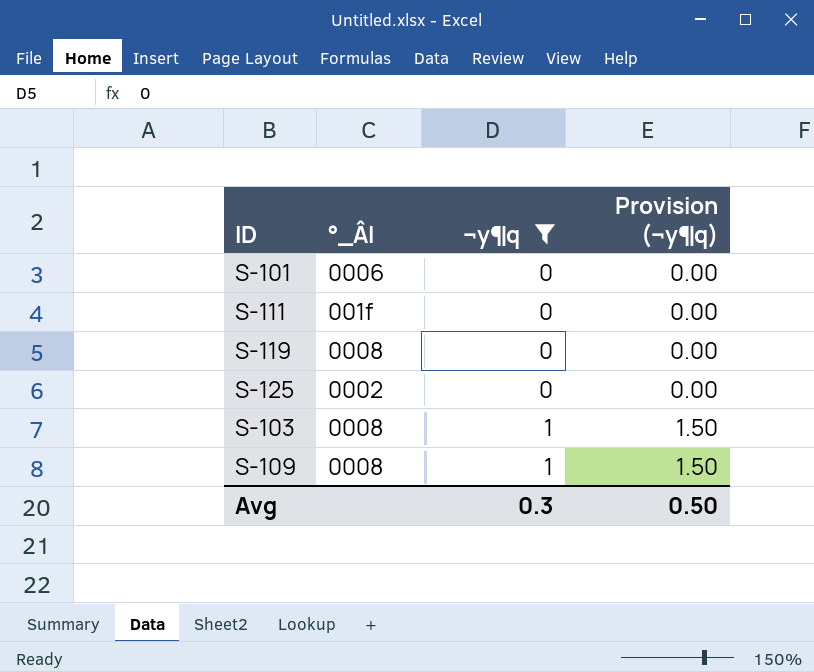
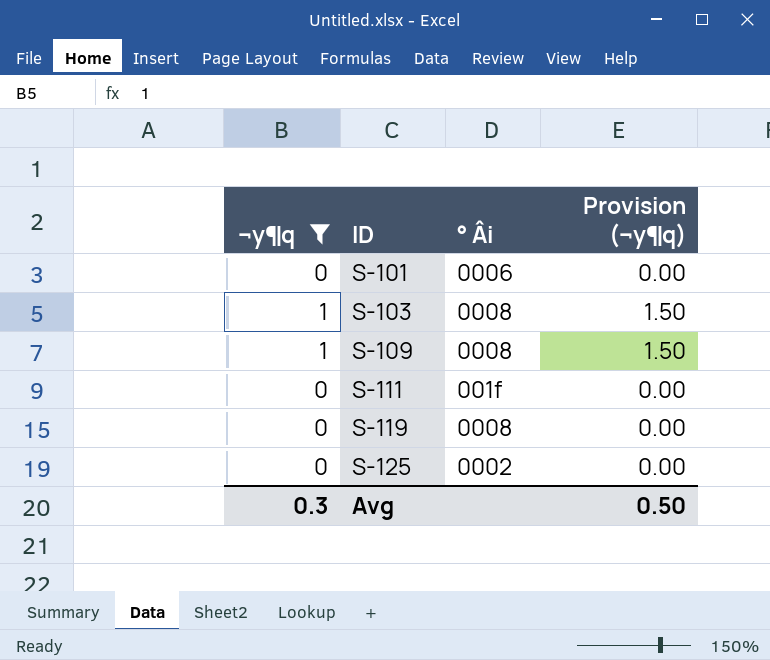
row order: ¬y¶q ascending -> ID ascending
column ¬y¶q | position: 3 -> 1
column name: °_ÂI -> ° Âi

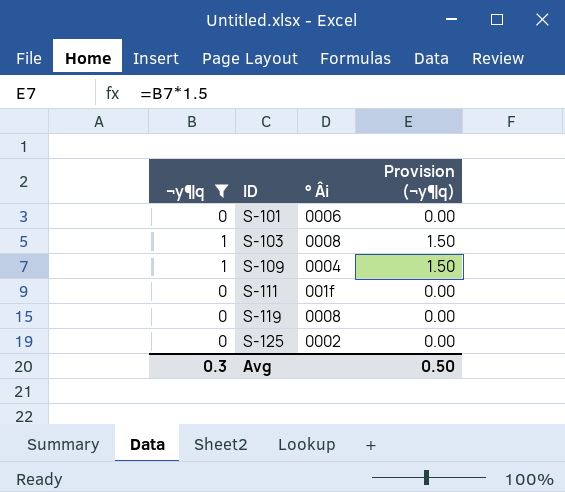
S-109 | ° Âi: 0008 -> 0004

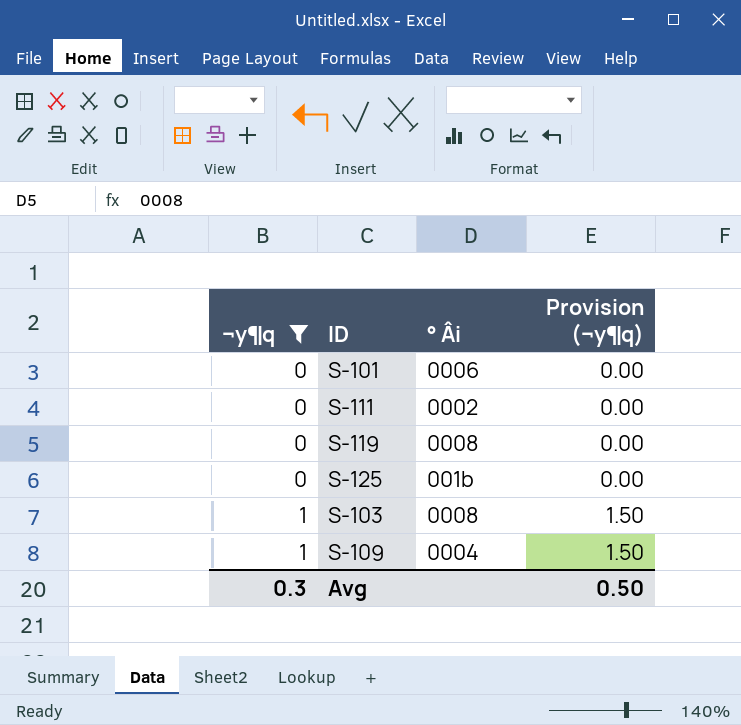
row order: ID ascending -> ¬y¶q ascending
S-111 | ° Âi: 001f -> 0002
S-125 | ° Âi: 0002 -> 001b

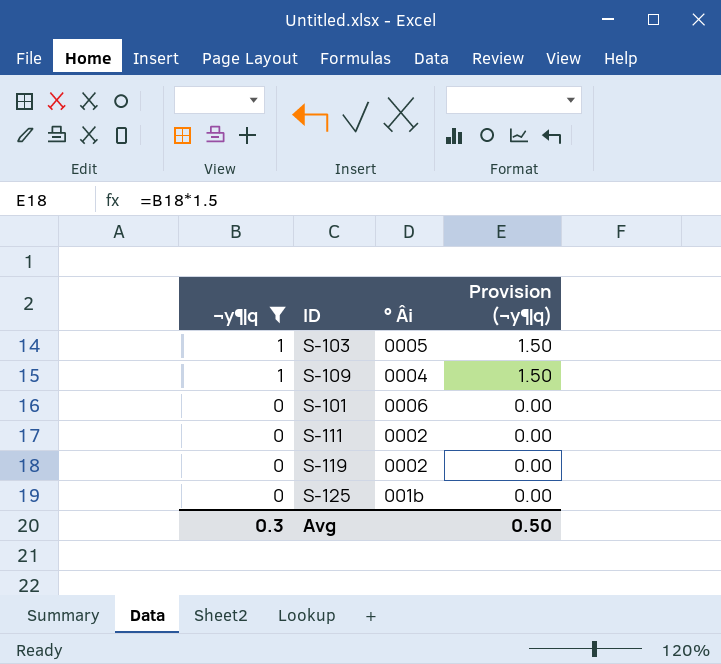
row order: ¬y¶q ascending -> ¬y¶q descending
S-103 | ° Âi: 0008 -> 0005
S-119 | ° Âi: 0008 -> 0002

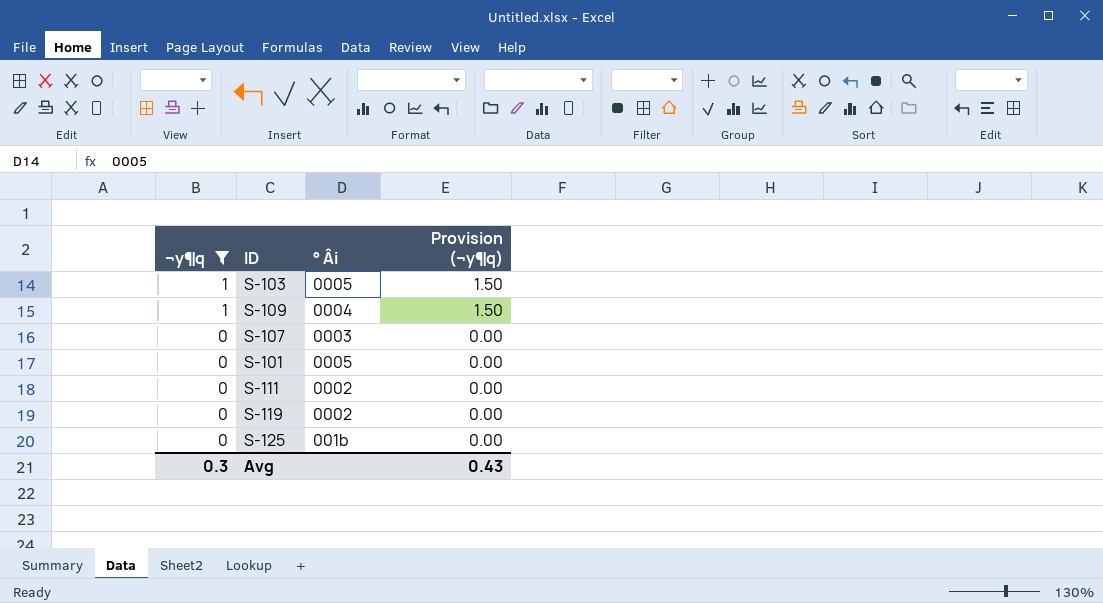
row S-107: none -> 0 | 0003 | 0.00
S-101 | ° Âi: 0006 -> 0005
Avg | Provision (¬y¶q): 0.50 -> 0.43

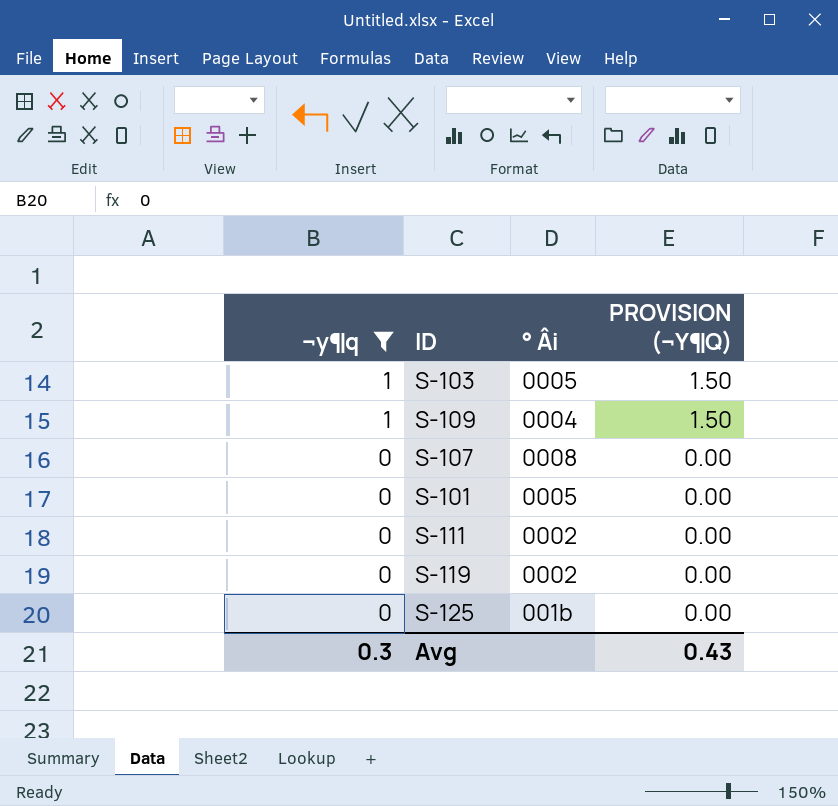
column name: Provision (¬y¶q) -> PROVISION (¬Y¶Q)
S-107 | ° Âi: 0003 -> 0008

